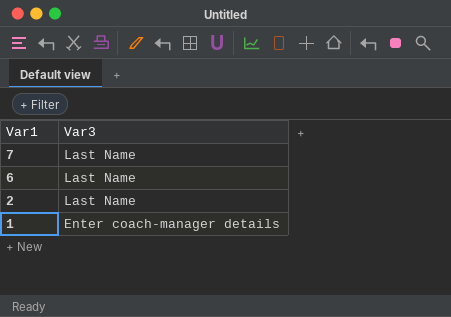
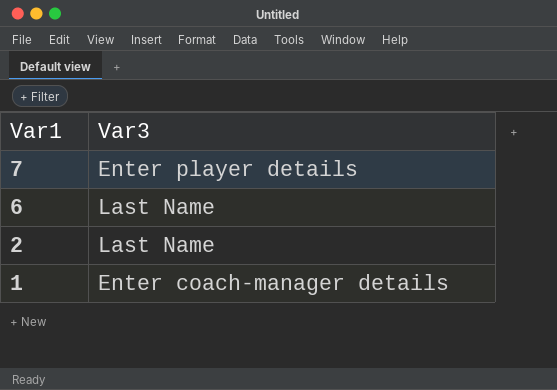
7 | Var3: Last Name -> Enter player details

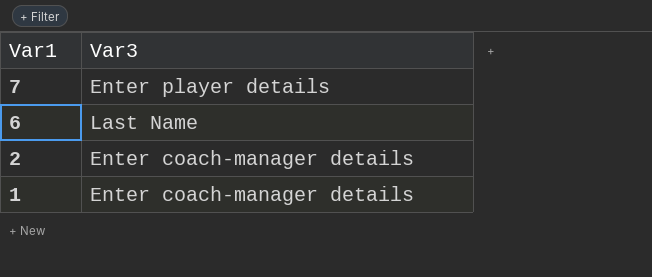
2 | Var3: Last Name -> Enter coach-manager details

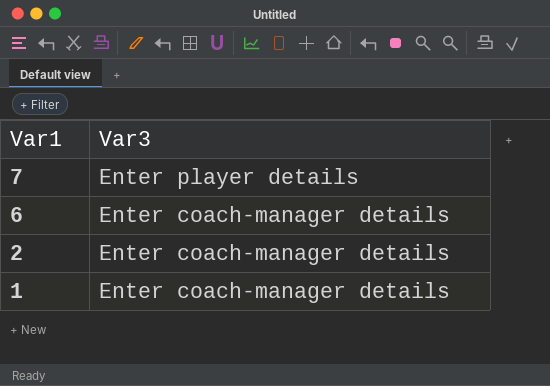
6 | Var3: Last Name -> Enter coach-manager details

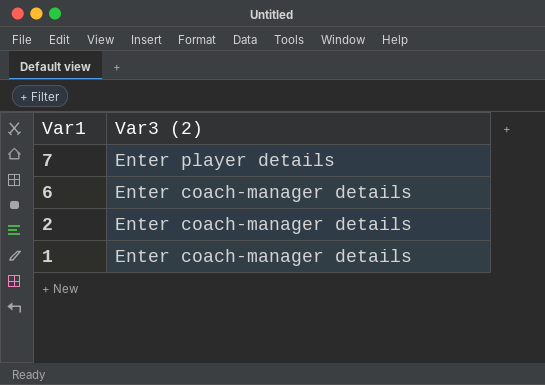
column name: Var3 -> Var3 (2)

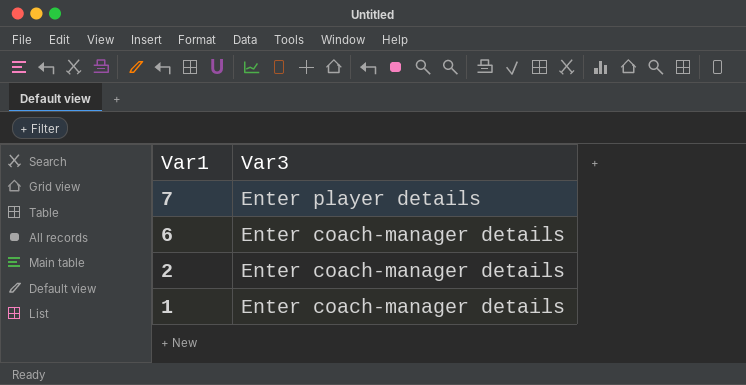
column name: Var3 (2) -> Var3

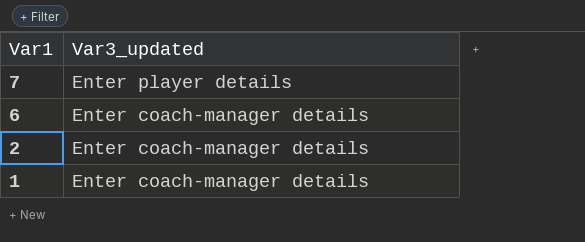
column name: Var3 -> Var3_updated

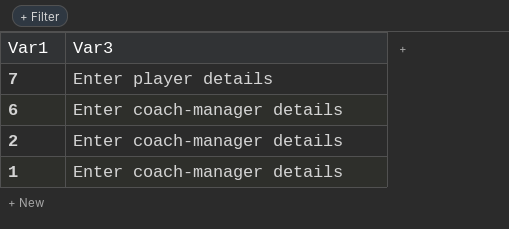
column name: Var3_updated -> Var3

